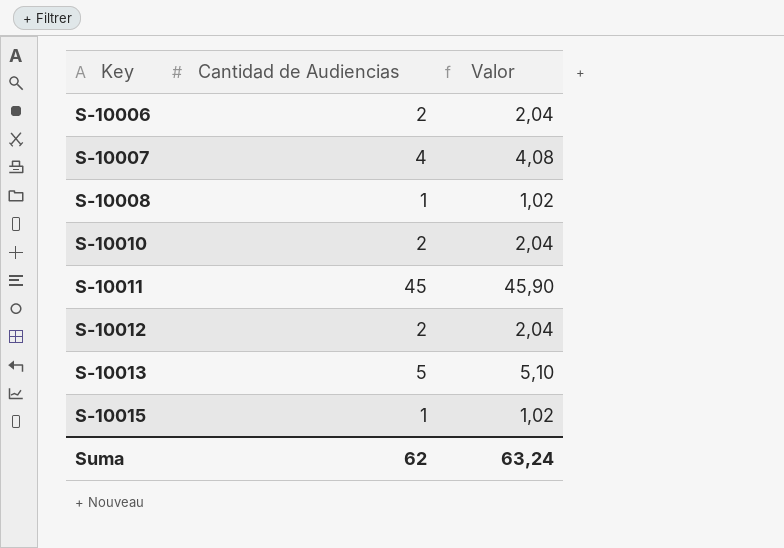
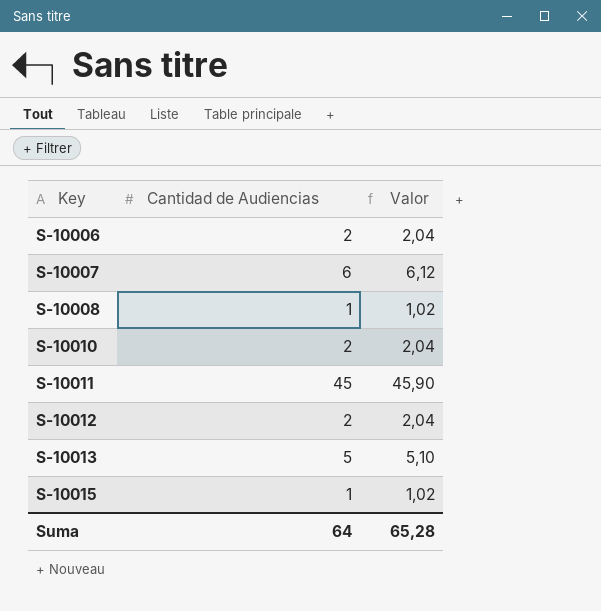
S-10007 | Cantidad de Audiencias: 4 -> 6
S-10007 | Valor: 4,08 -> 6,12
Suma | Cantidad de Audiencias: 62 -> 64
Suma | Valor: 63,24 -> 65,28

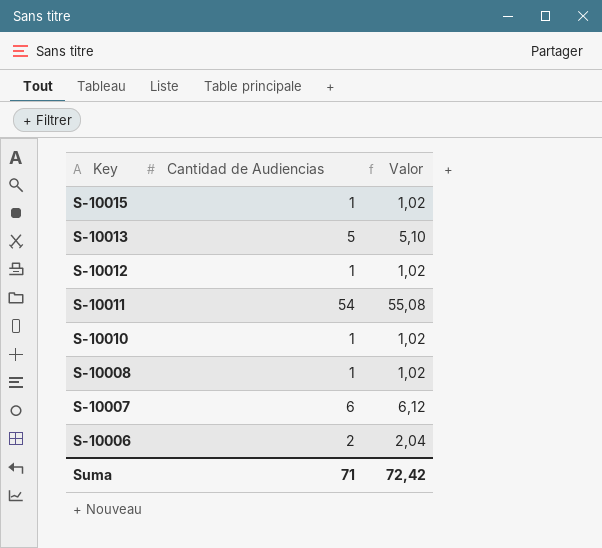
row order: Key ascending -> Key descending
S-10012 | Cantidad de Audiencias: 2 -> 1
S-10012 | Valor: 2,04 -> 1,02
S-10011 | Cantidad de Audiencias: 45 -> 54
S-10011 | Valor: 45,90 -> 55,08
S-10010 | Cantidad de Audiencias: 2 -> 1
S-10010 | Valor: 2,04 -> 1,02
Suma | Cantidad de Audiencias: 64 -> 71
Suma | Valor: 65,28 -> 72,42

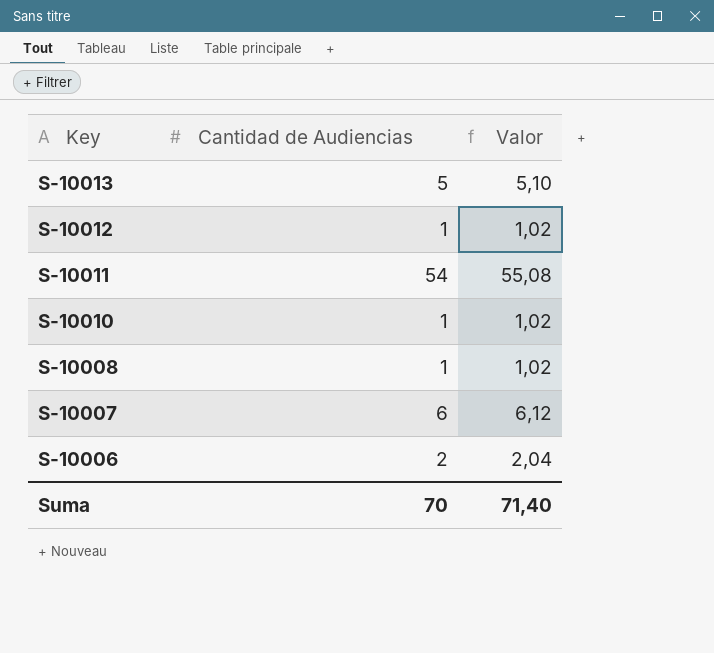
row S-10015: 1 | 1,02 -> none
Suma | Cantidad de Audiencias: 71 -> 70
Suma | Valor: 72,42 -> 71,40

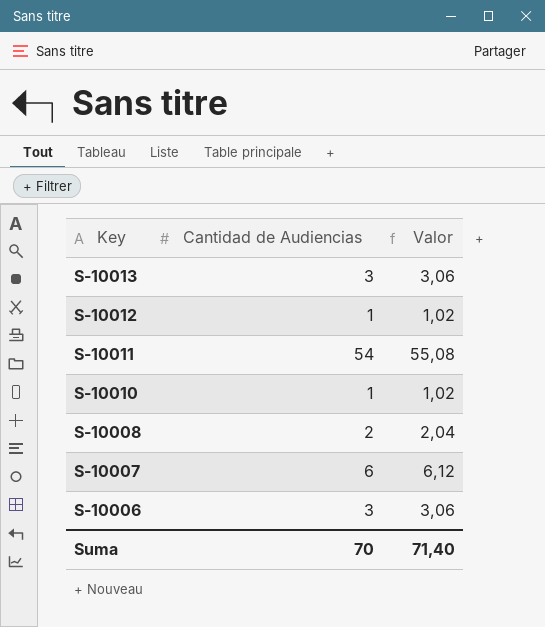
S-10013 | Cantidad de Audiencias: 5 -> 3
S-10013 | Valor: 5,10 -> 3,06
S-10008 | Cantidad de Audiencias: 1 -> 2
S-10008 | Valor: 1,02 -> 2,04
S-10006 | Cantidad de Audiencias: 2 -> 3
S-10006 | Valor: 2,04 -> 3,06

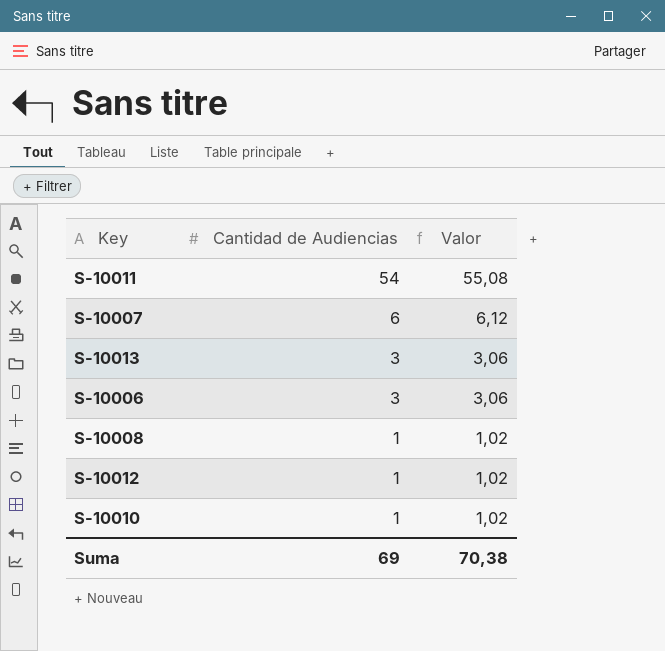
row order: Key descending -> Cantidad de Audiencias descending
S-10008 | Cantidad de Audiencias: 2 -> 1
S-10008 | Valor: 2,04 -> 1,02
Suma | Cantidad de Audiencias: 70 -> 69
Suma | Valor: 71,40 -> 70,38

